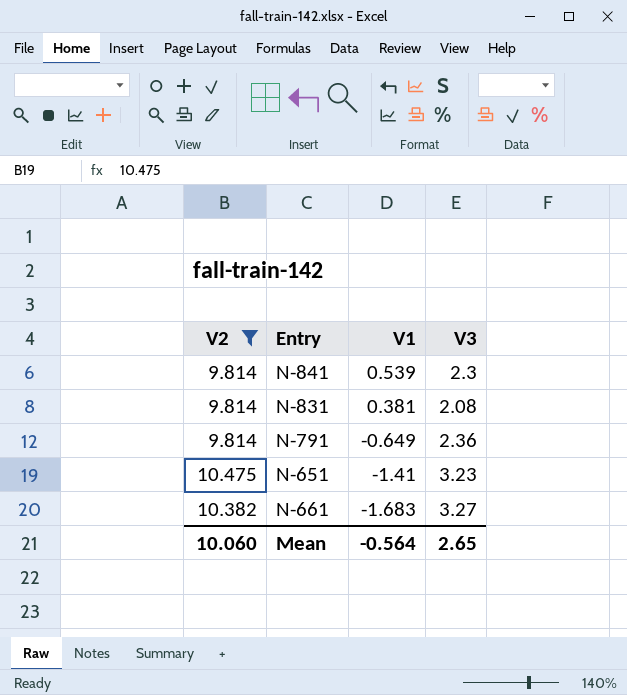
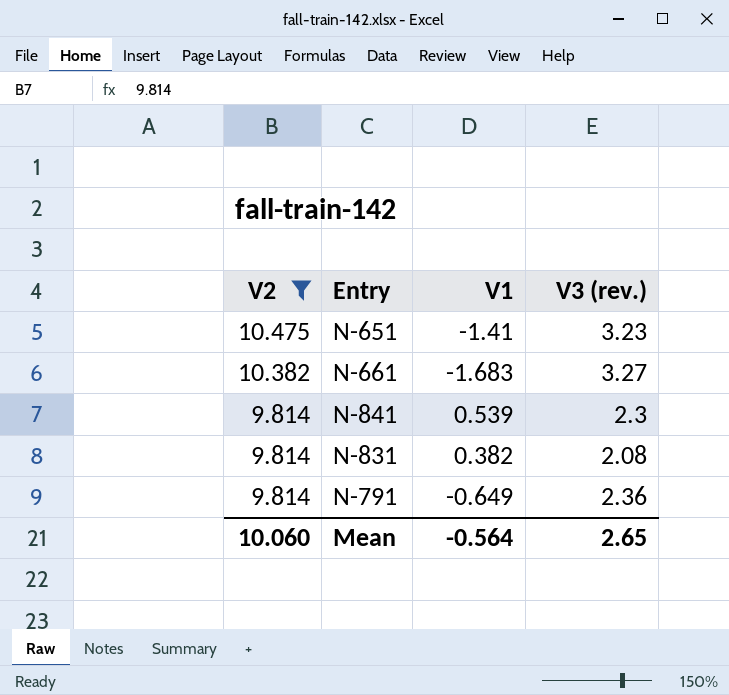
row order: V1 descending -> V2 descending
column name: V3 -> V3 (rev.)
N-831 | V1: 0.381 -> 0.382

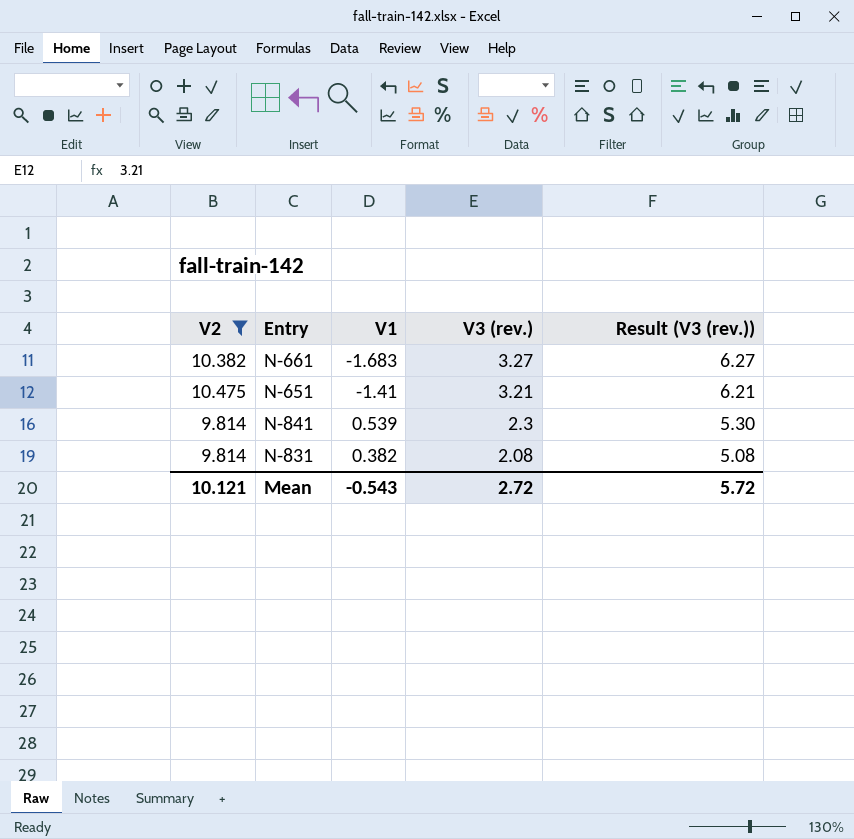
row order: V2 descending -> V3 (rev.) descending
column Result (V3 (rev.)) | formula: none -> [V3 (rev.)] + 3
row N-791: 9.814 | -0.649 | 2.36 -> none
N-651 | V3 (rev.): 3.23 -> 3.21
Mean | V2: 10.060 -> 10.121
Mean | V1: -0.564 -> -0.543
Mean | V3 (rev.): 2.65 -> 2.72

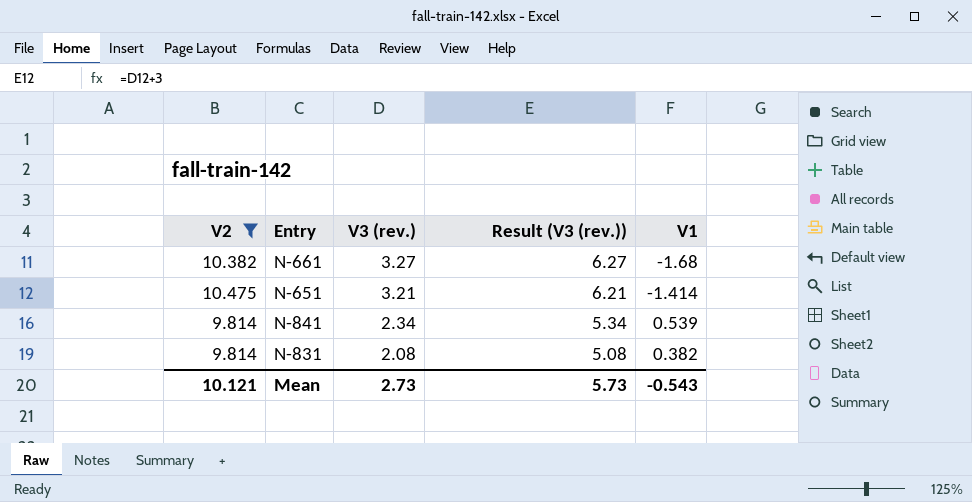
column V1 | position: 3 -> 5
N-661 | V1: -1.683 -> -1.68
N-651 | V1: -1.41 -> -1.414
N-841 | V3 (rev.): 2.3 -> 2.34
N-841 | Result (V3 (rev.)): 5.30 -> 5.34
Mean | V3 (rev.): 2.72 -> 2.73
Mean | Result (V3 (rev.)): 5.72 -> 5.73

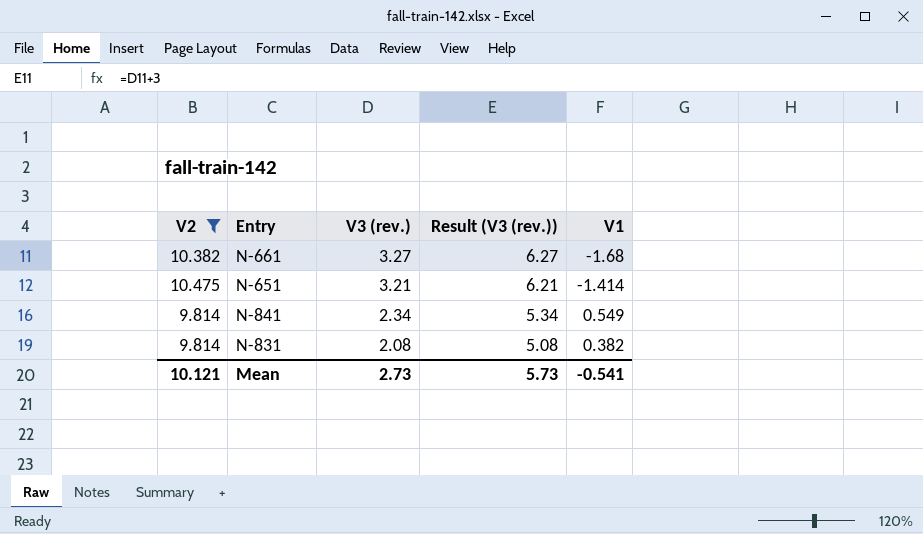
N-841 | V1: 0.539 -> 0.549
Mean | V1: -0.543 -> -0.541

